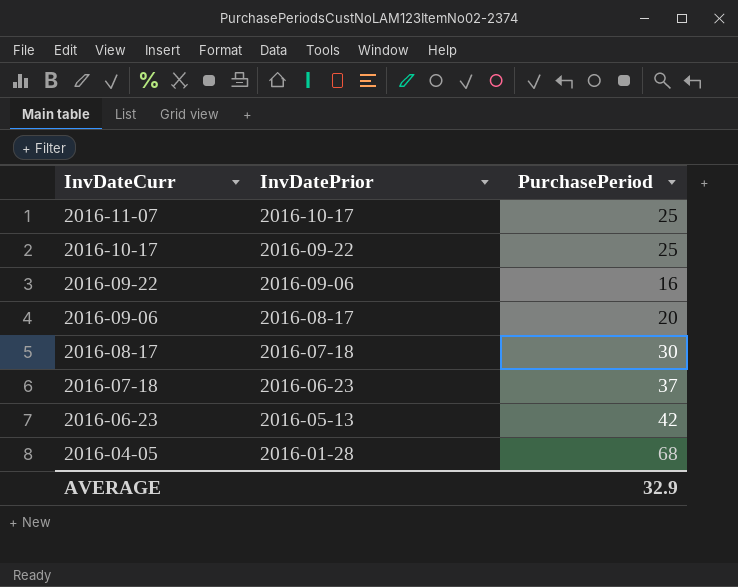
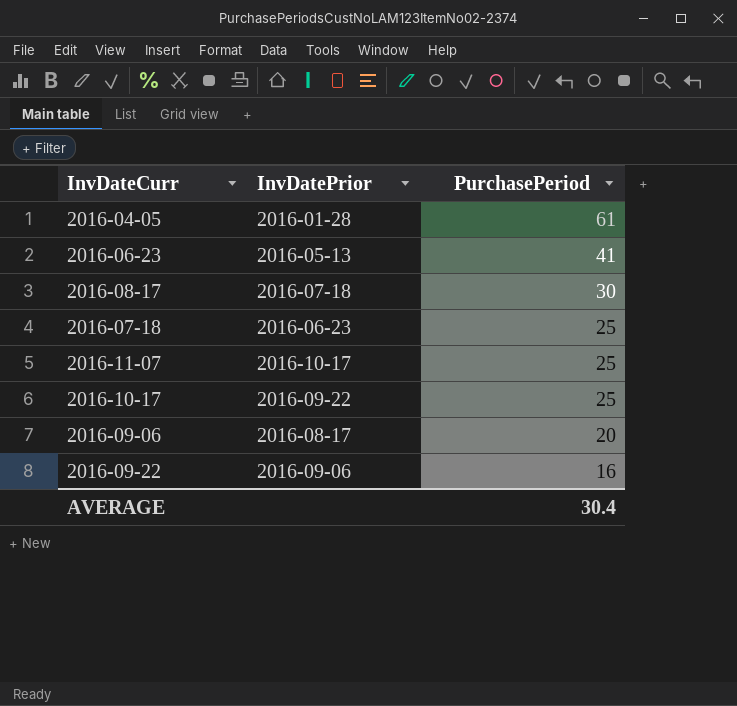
row order: InvDateCurr descending -> PurchasePeriod descending
2016-04-05 | PurchasePeriod: 68 -> 61
2016-06-23 | PurchasePeriod: 42 -> 41
2016-07-18 | PurchasePeriod: 37 -> 25
AVERAGE | PurchasePeriod: 32.9 -> 30.4

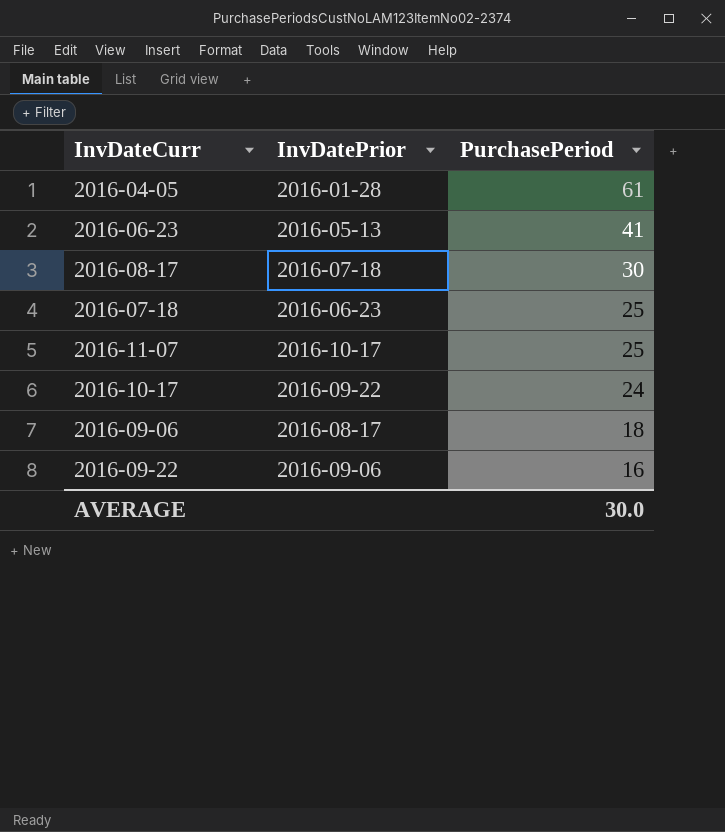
2016-10-17 | PurchasePeriod: 25 -> 24
2016-09-06 | PurchasePeriod: 20 -> 18
AVERAGE | PurchasePeriod: 30.4 -> 30.0

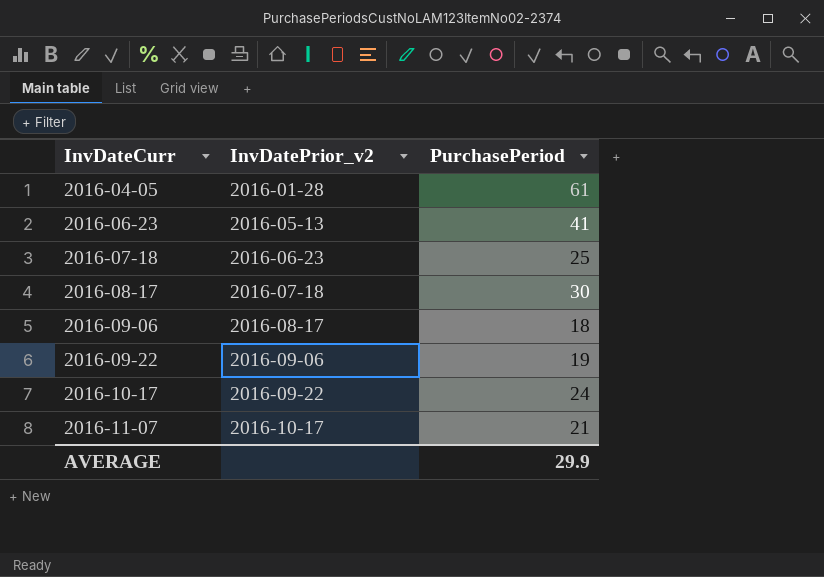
row order: PurchasePeriod descending -> InvDateCurr ascending
column name: InvDatePrior -> InvDatePrior_v2
2016-09-22 | PurchasePeriod: 16 -> 19
2016-11-07 | PurchasePeriod: 25 -> 21
AVERAGE | PurchasePeriod: 30.0 -> 29.9

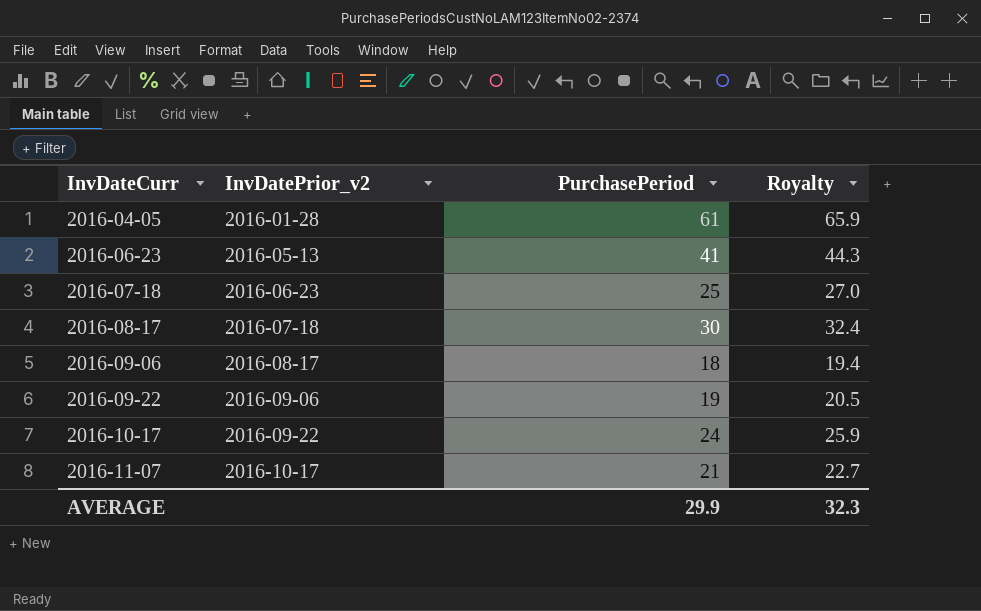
column Royalty | formula: none -> [PurchasePeriod] * 1.08

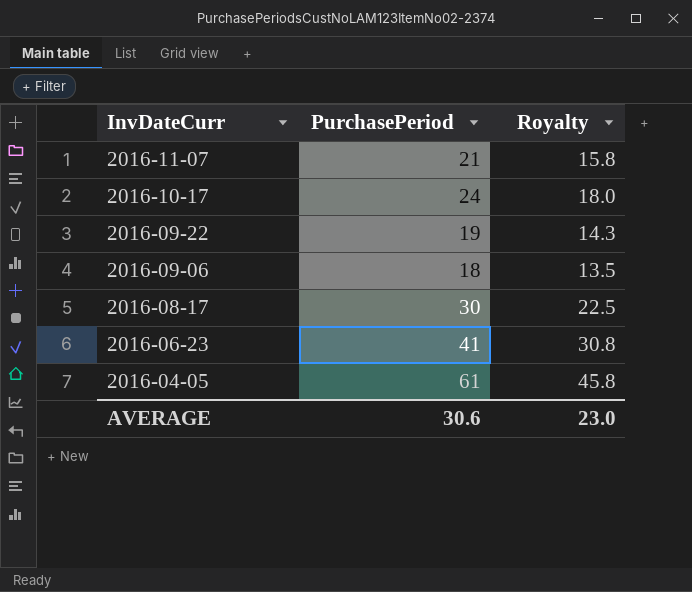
row order: InvDateCurr ascending -> InvDateCurr descending
column InvDatePrior_v2 | position: 2 -> none
column Royalty | formula: [PurchasePeriod] * 1.08 -> [PurchasePeriod] * 0.75
row 2016-07-18: 2016-06-23 | 25 | 27.0 -> none
AVERAGE | PurchasePeriod: 29.9 -> 30.6
AVERAGE | Royalty: 32.3 -> 23.0

